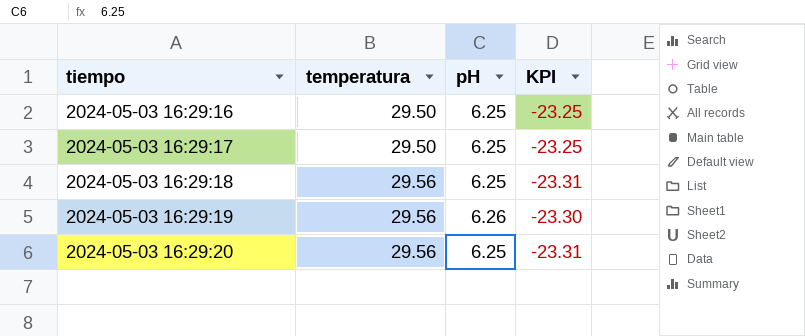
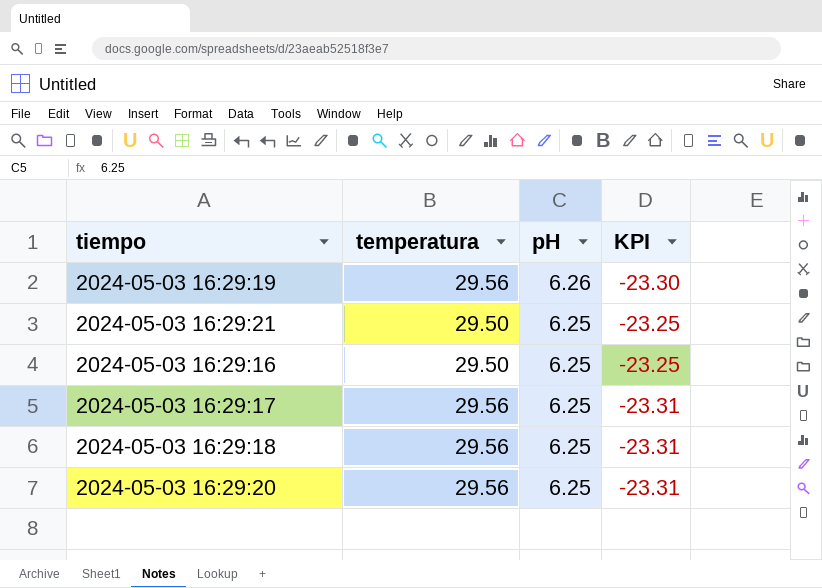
row order: tiempo ascending -> pH descending
row 2024-05-03 16:29:21: none -> 29.50 | 6.25 | -23.25
2024-05-03 16:29:17 | temperatura: 29.50 -> 29.56
2024-05-03 16:29:17 | KPI: -23.25 -> -23.31

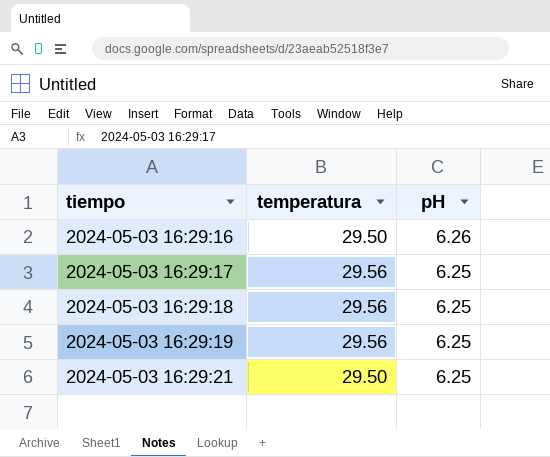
row order: pH descending -> tiempo ascending
column KPI | formula: [pH] - [temperatura] -> none
row 2024-05-03 16:29:20: 29.56 | 6.25 | -23.31 -> none
2024-05-03 16:29:16 | pH: 6.25 -> 6.26
2024-05-03 16:29:19 | pH: 6.26 -> 6.25

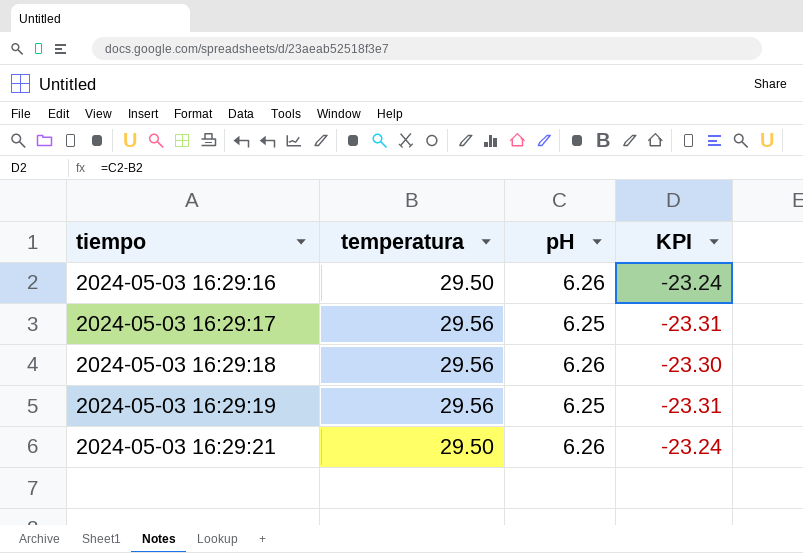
column KPI | formula: none -> [pH] - [temperatura]
2024-05-03 16:29:18 | pH: 6.25 -> 6.26
2024-05-03 16:29:21 | pH: 6.25 -> 6.26

